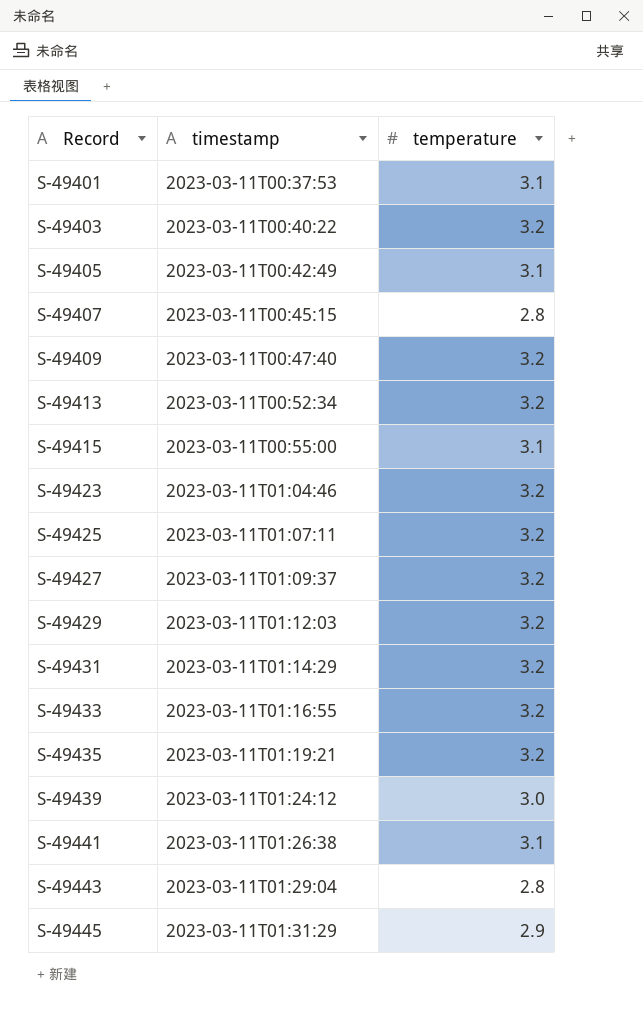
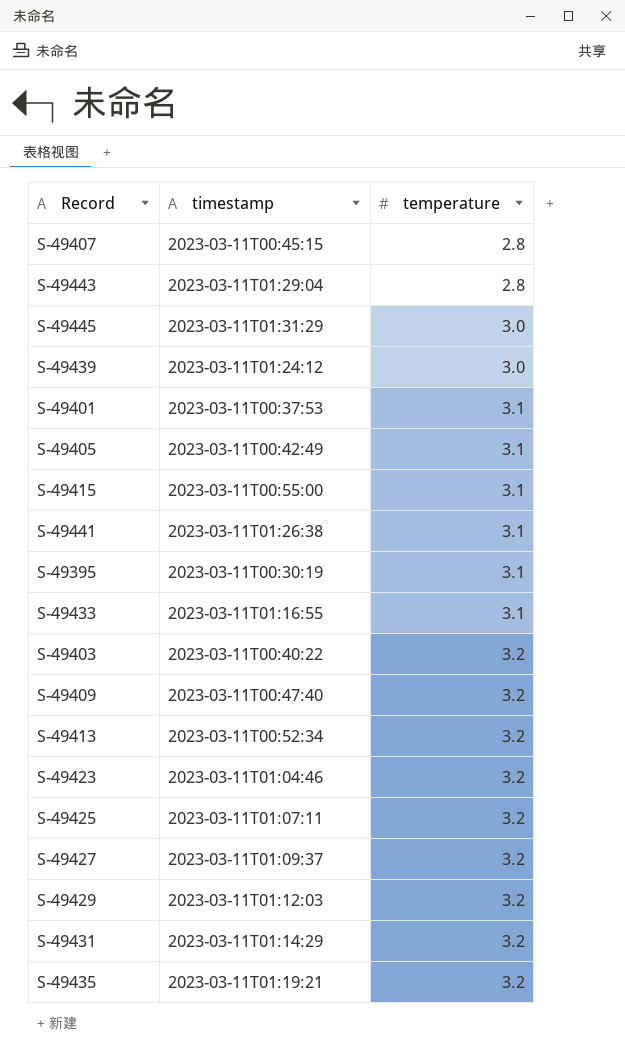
row order: Record ascending -> temperature ascending
S-49445 | temperature: 2.9 -> 3.0
row S-49395: none -> 2023-03-11T00:30:19 | 3.1
S-49433 | temperature: 3.2 -> 3.1

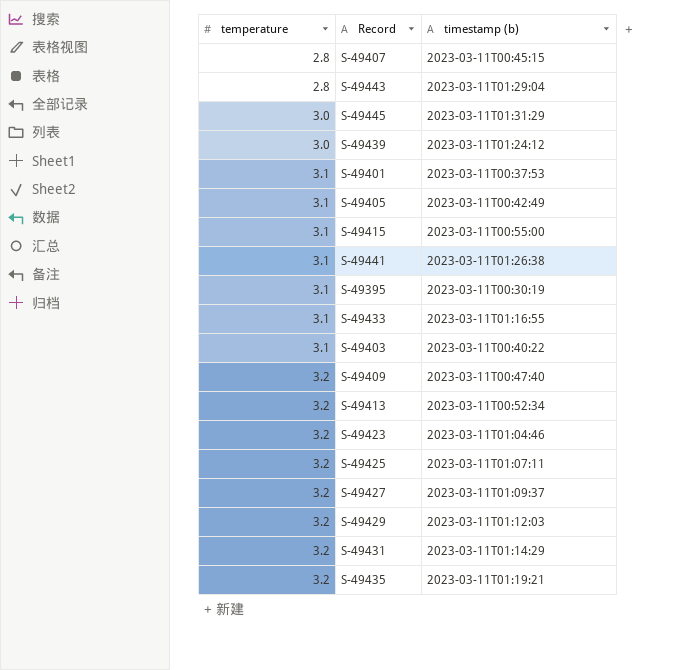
column temperature | position: 3 -> 1
column name: timestamp -> timestamp (b)
S-49403 | temperature: 3.2 -> 3.1

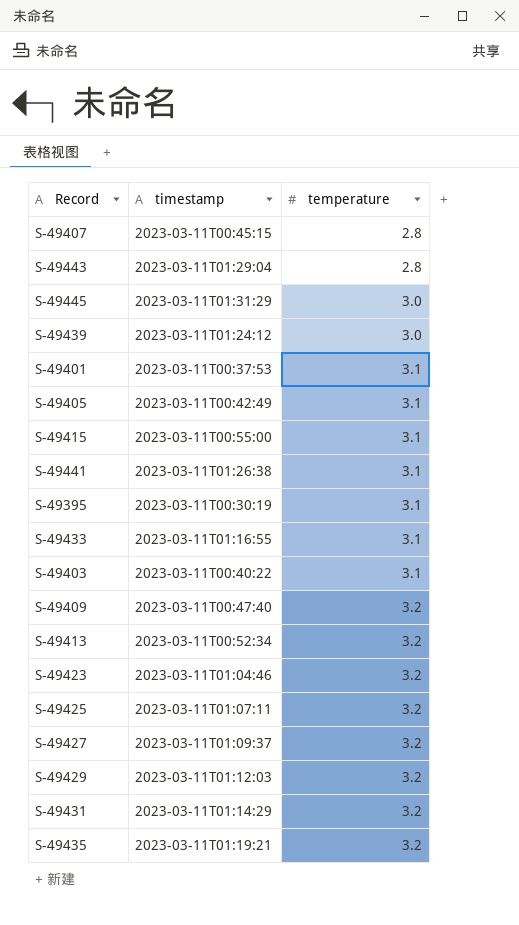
column name: timestamp (b) -> timestamp
column temperature | position: 1 -> 3

